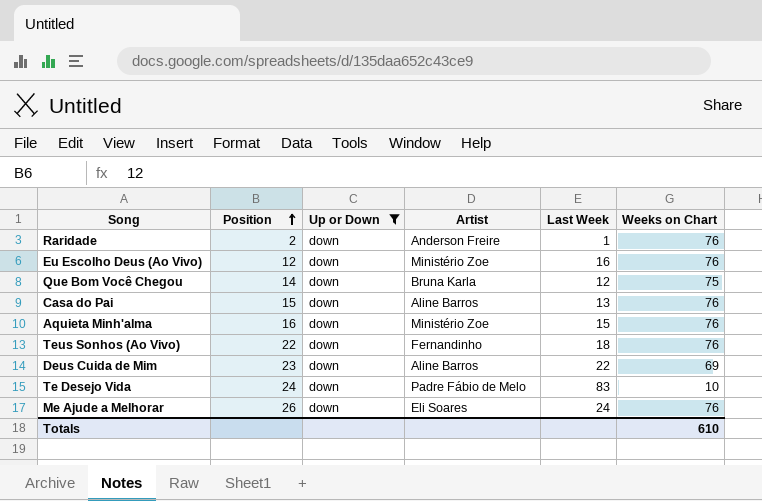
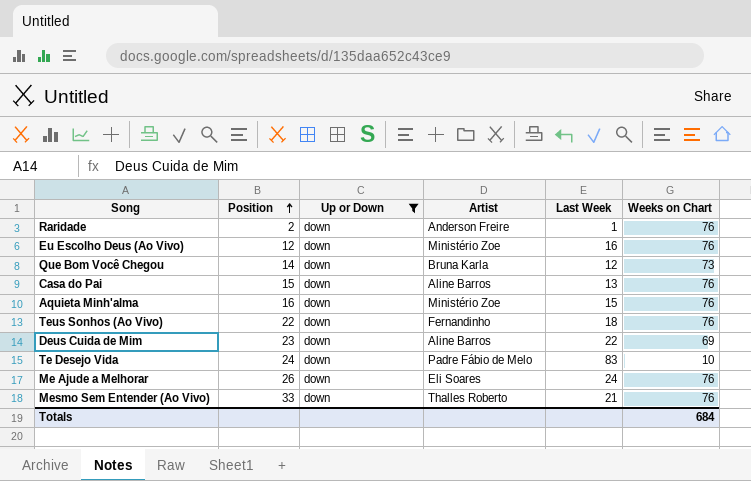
Que Bom Você Chegou | Weeks on Chart: 75 -> 73
row Mesmo Sem Entender (Ao Vivo): none -> 33 | down | Thalles Roberto | 21 | 76
Totals | Weeks on Chart: 610 -> 684

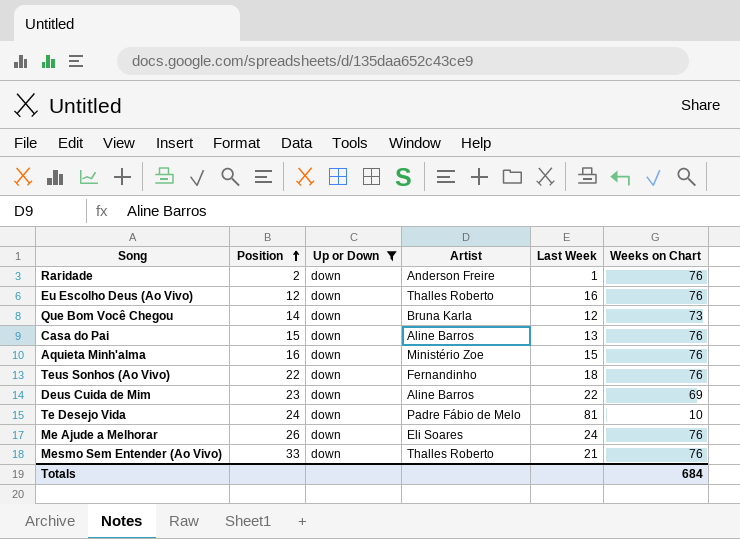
Eu Escolho Deus (Ao Vivo) | Artist: Ministério Zoe -> Thalles Roberto
Te Desejo Vida | Last Week: 83 -> 81

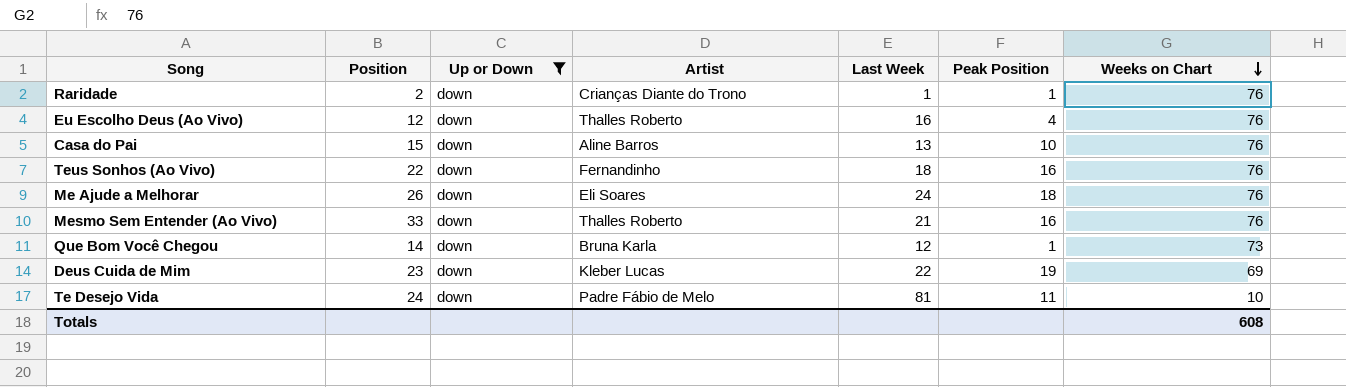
row order: Position ascending -> Weeks on Chart descending
column Peak Position | position: none -> 6
row Aquieta Minh'alma: 16 | down | Ministério Zoe | 15 | 76 -> none
Raridade | Artist: Anderson Freire -> Crianças Diante do Trono
Deus Cuida de Mim | Artist: Aline Barros -> Kleber Lucas
Totals | Weeks on Chart: 684 -> 608

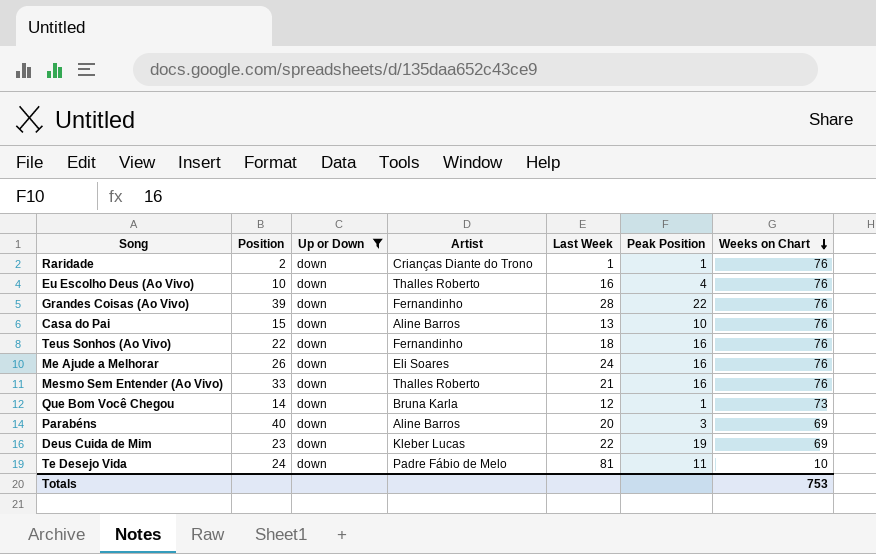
Eu Escolho Deus (Ao Vivo) | Position: 12 -> 10
row Grandes Coisas (Ao Vivo): none -> 39 | down | Fernandinho | 28 | 22 | 76
Me Ajude a Melhorar | Peak Position: 18 -> 16
row Parabéns: none -> 40 | down | Aline Barros | 20 | 3 | 69
Totals | Weeks on Chart: 608 -> 753

